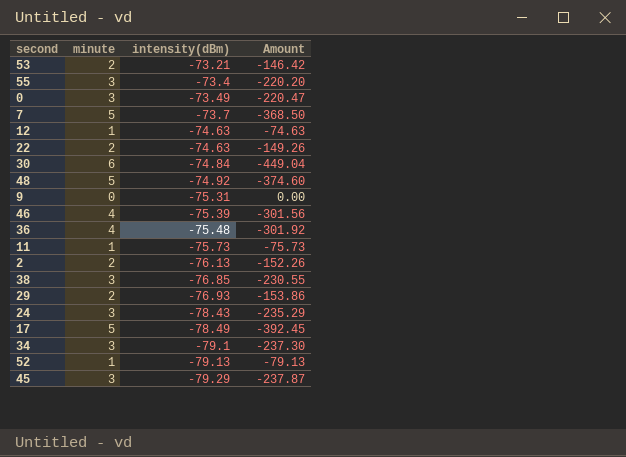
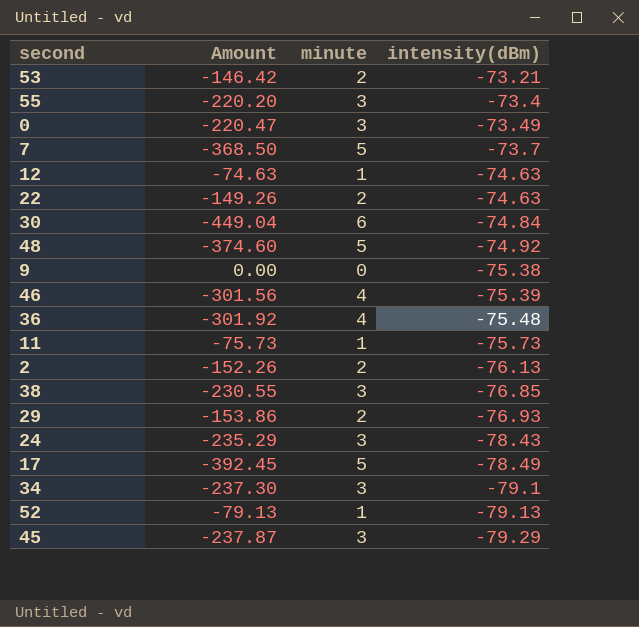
column Amount | position: 4 -> 2
9 | intensity(dBm): -75.31 -> -75.38

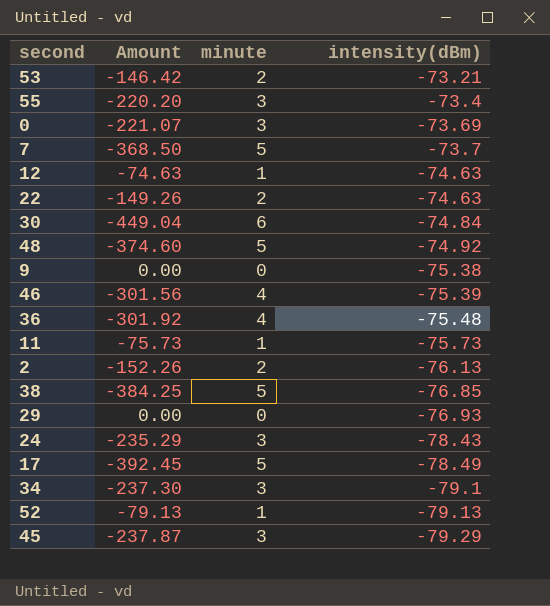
0 | Amount: -220.47 -> -221.07
0 | intensity(dBm): -73.49 -> -73.69
38 | Amount: -230.55 -> -384.25
38 | minute: 3 -> 5
29 | Amount: -153.86 -> 0.00
29 | minute: 2 -> 0

